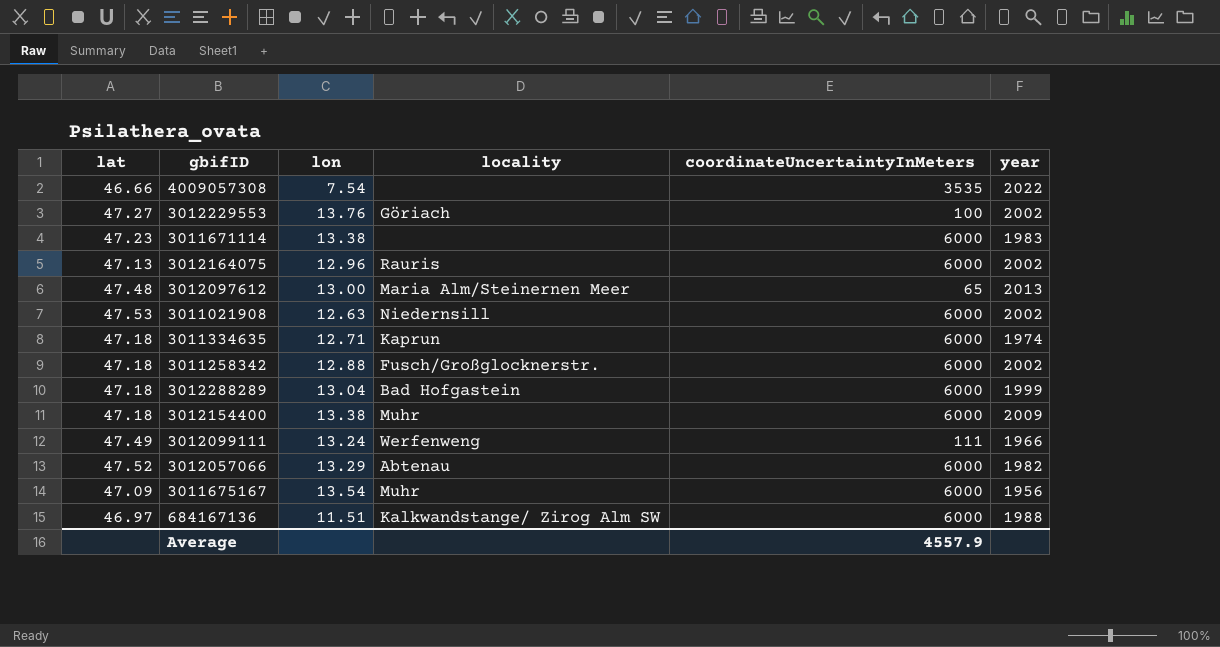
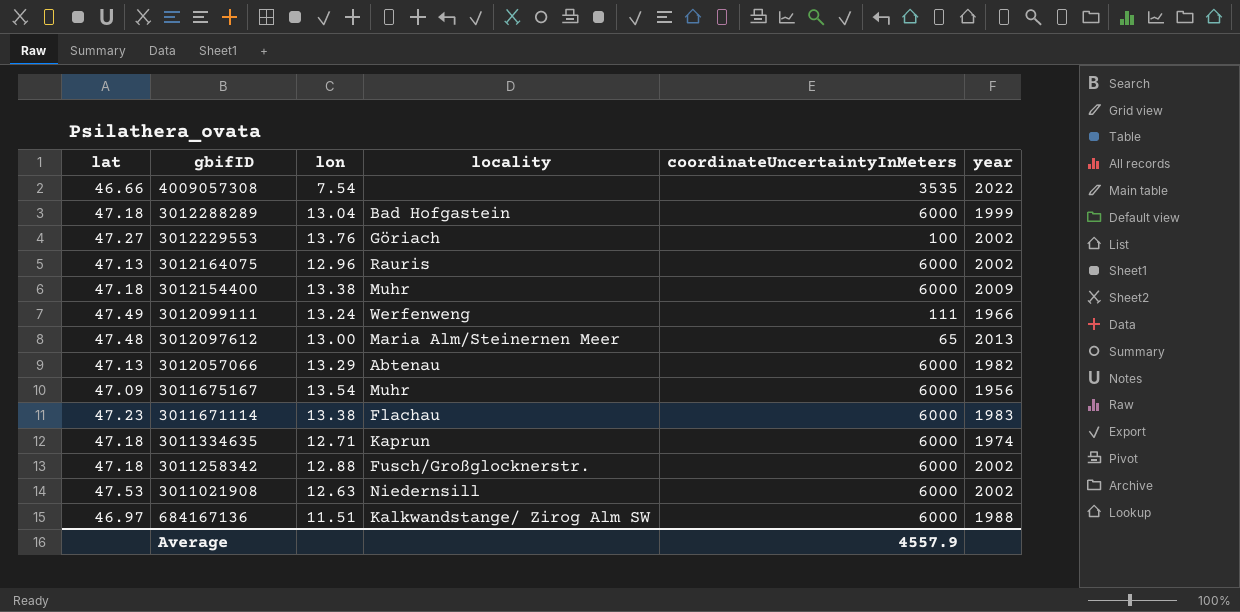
row order: none -> gbifID descending
3012057066 | lat: 47.52 -> 47.13
3011671114 | locality: none -> Flachau

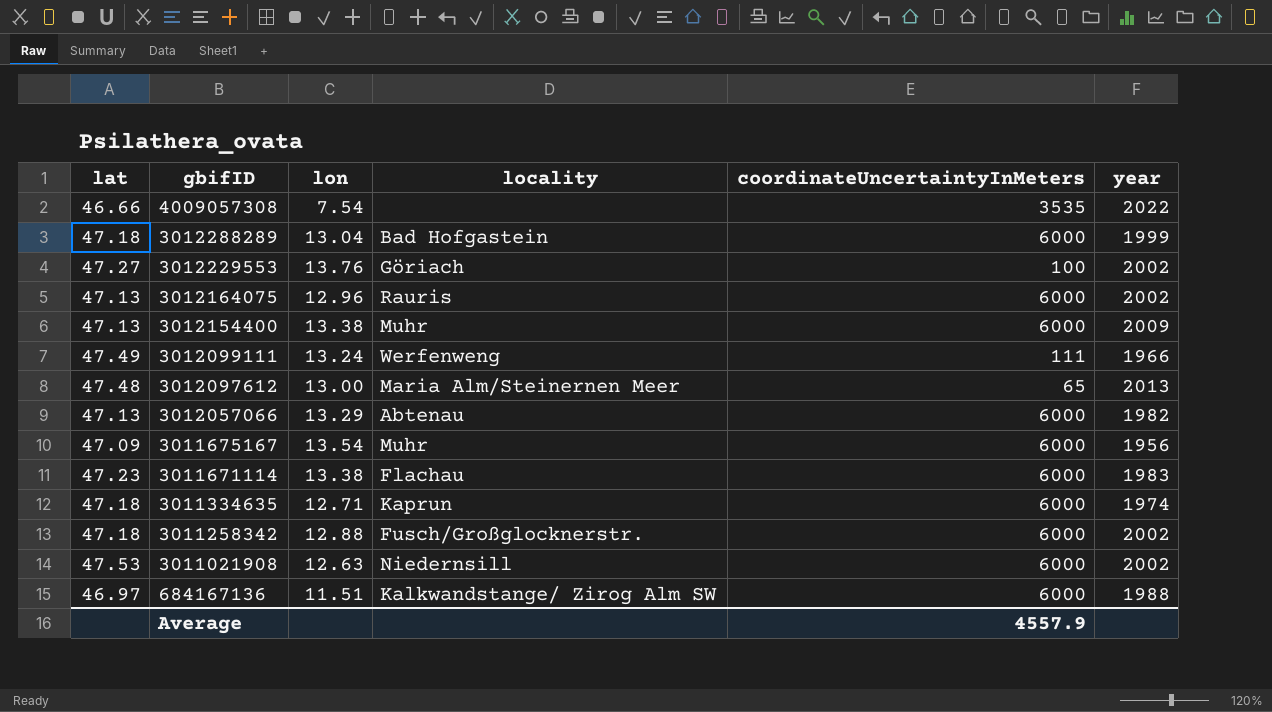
3012154400 | lat: 47.18 -> 47.13

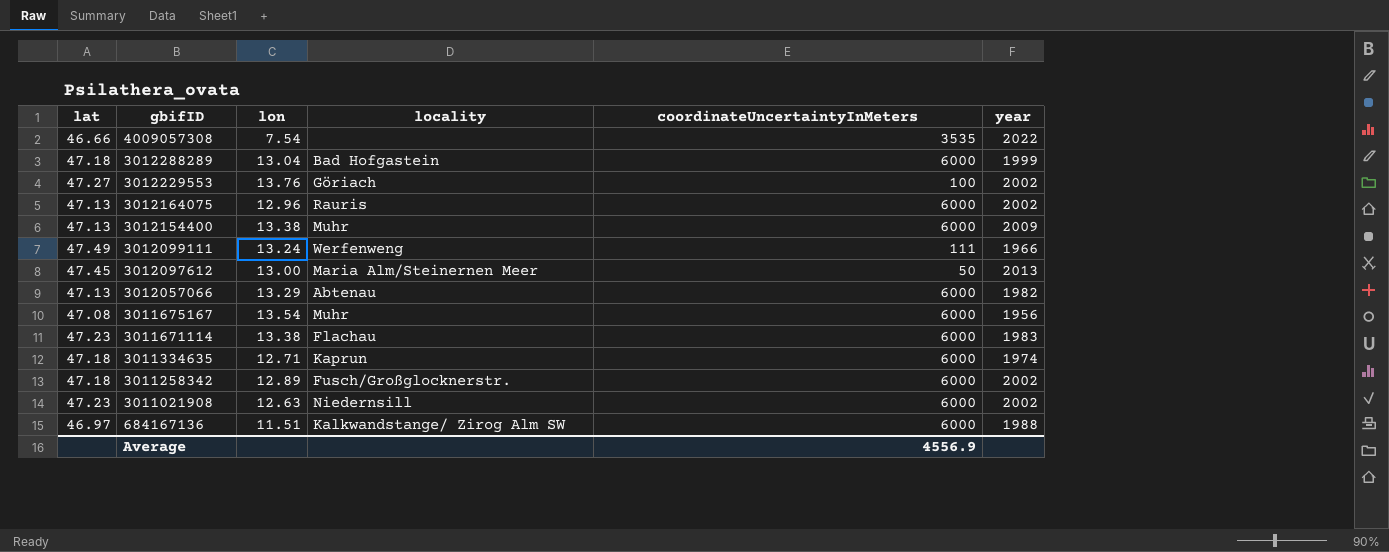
3012097612 | lat: 47.48 -> 47.45
3012097612 | coordinateUncertaintyInMeters: 65 -> 50
3011675167 | lat: 47.09 -> 47.08
3011258342 | lon: 12.88 -> 12.89
3011021908 | lat: 47.53 -> 47.23
Average | coordinateUncertaintyInMeters: 4557.9 -> 4556.9

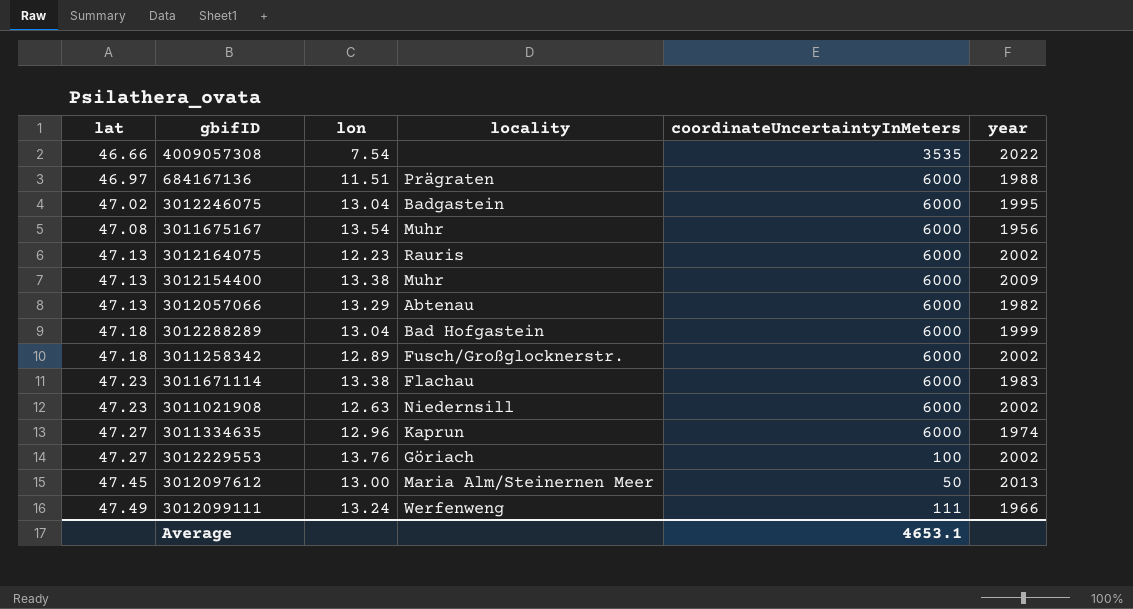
row order: gbifID descending -> lat ascending
684167136 | locality: Kalkwandstange/ Zirog Alm SW -> Prägraten
row 3012246075: none -> 47.02 | 13.04 | Badgastein | 6000 | 1995
3012164075 | lon: 12.96 -> 12.23
3011334635 | lat: 47.18 -> 47.27
3011334635 | lon: 12.71 -> 12.96
Average | coordinateUncertaintyInMeters: 4556.9 -> 4653.1

